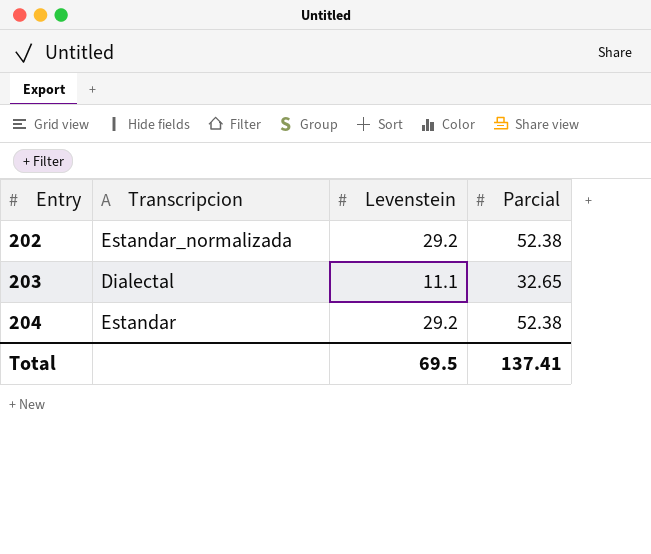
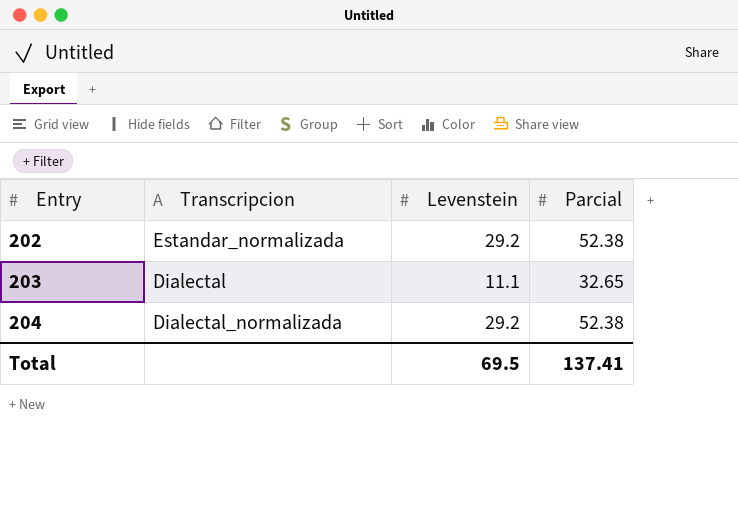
204 | Transcripcion: Estandar -> Dialectal_normalizada

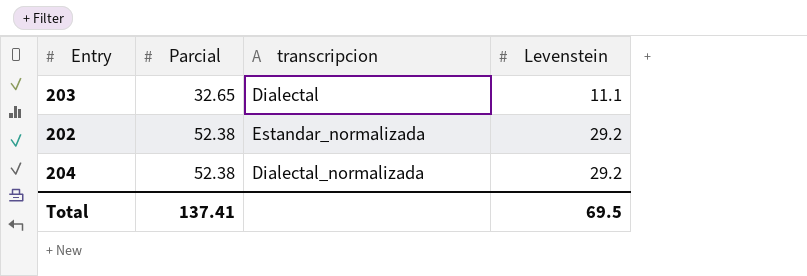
row order: Entry ascending -> Parcial ascending
column Parcial | position: 4 -> 2
column name: Transcripcion -> transcripcion

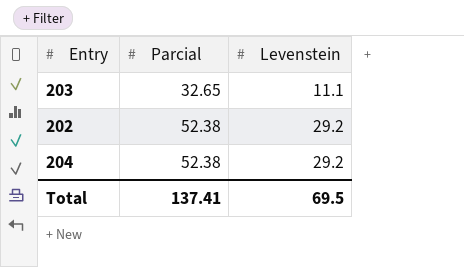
column transcripcion | position: 3 -> none

